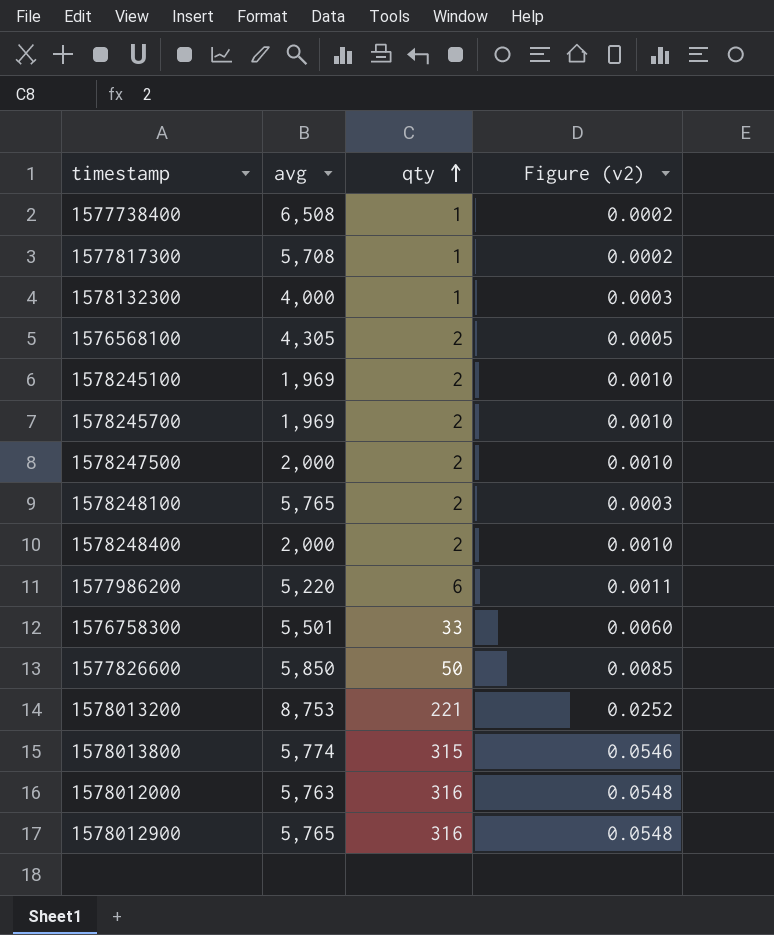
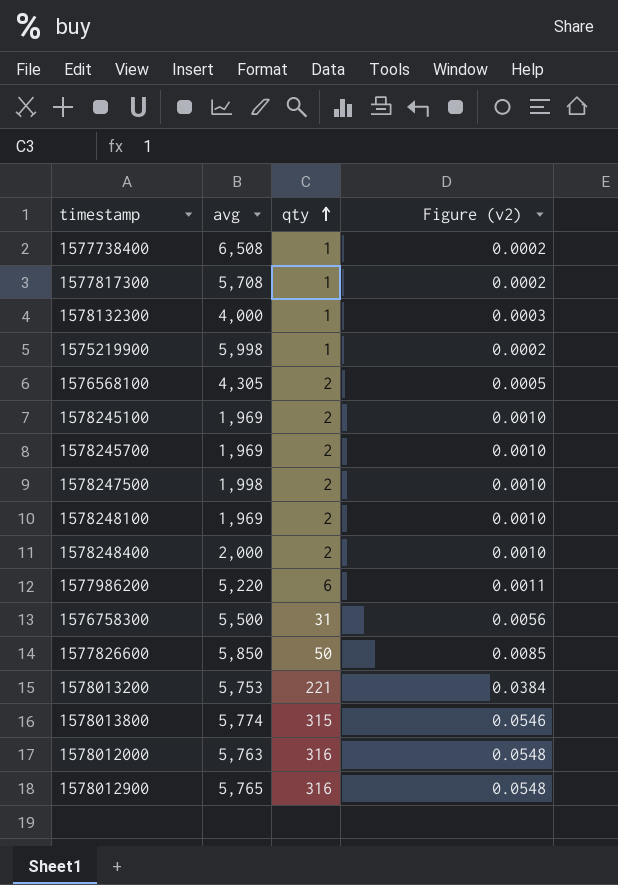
row 1575219900: none -> 5,998 | 1 | 0.0002
1578247500 | avg: 2,000 -> 1,998
1578248100 | avg: 5,765 -> 1,969
1578248100 | Figure (v2): 0.0003 -> 0.0010
1576758300 | avg: 5,501 -> 5,500
1576758300 | qty: 33 -> 31
1576758300 | Figure (v2): 0.0060 -> 0.0056
1578013200 | avg: 8,753 -> 5,753
1578013200 | Figure (v2): 0.0252 -> 0.0384

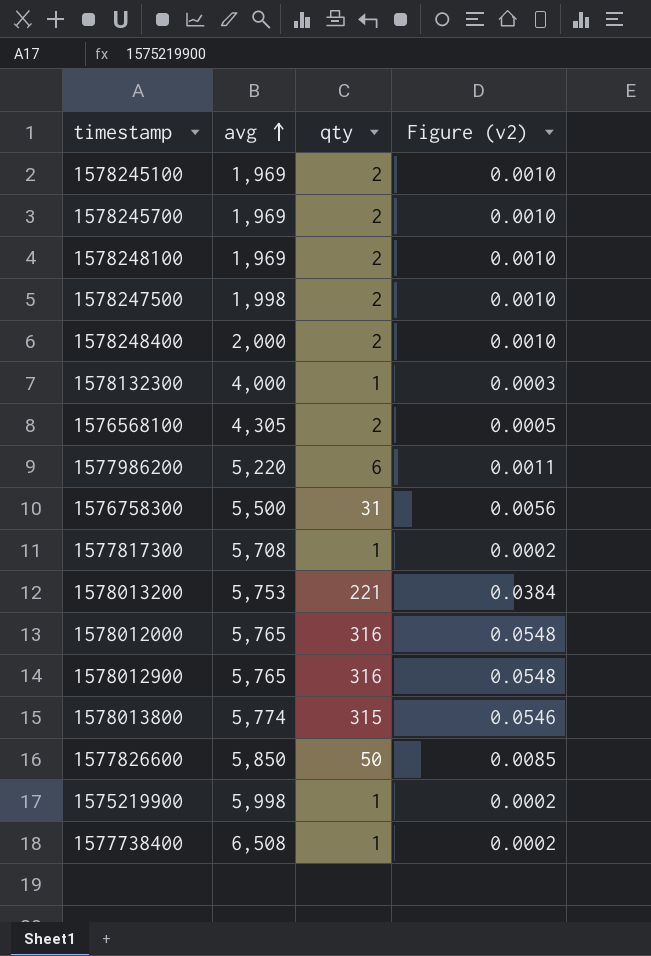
row order: qty ascending -> avg ascending
1578012000 | avg: 5,763 -> 5,765

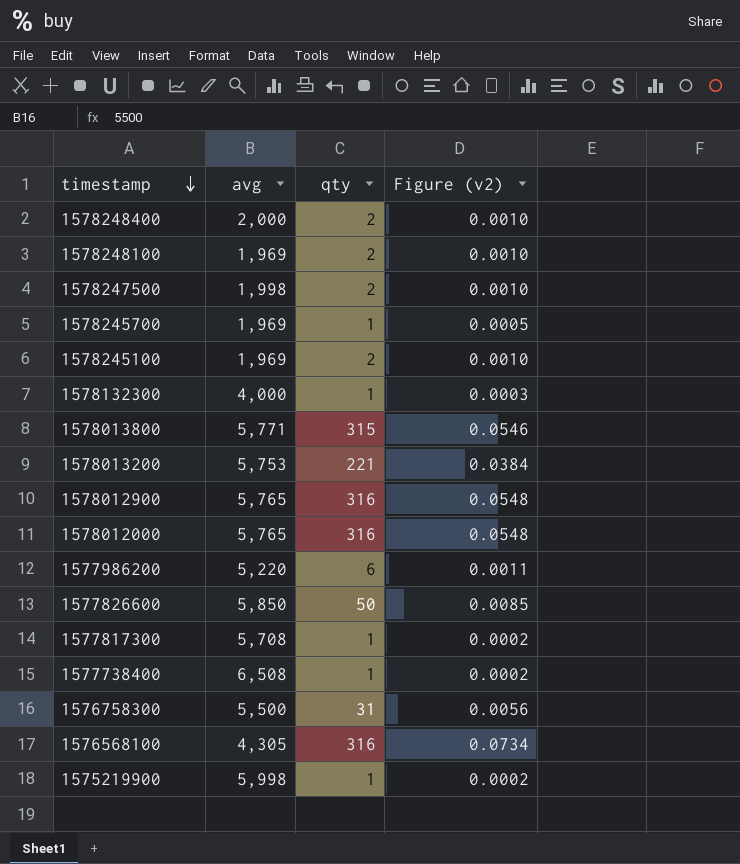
row order: avg ascending -> timestamp descending
1578245700 | qty: 2 -> 1
1578245700 | Figure (v2): 0.0010 -> 0.0005
1578013800 | avg: 5,774 -> 5,771
1576568100 | qty: 2 -> 316
1576568100 | Figure (v2): 0.0005 -> 0.0734

